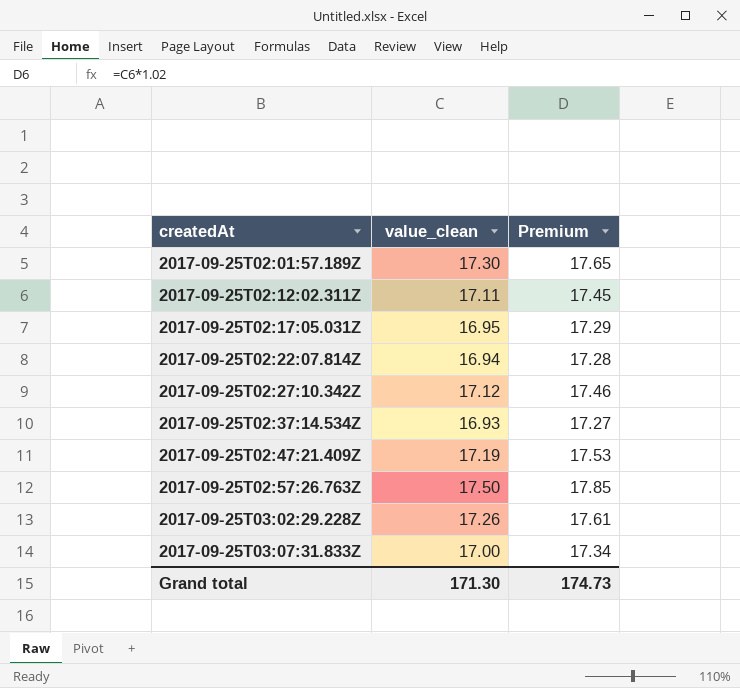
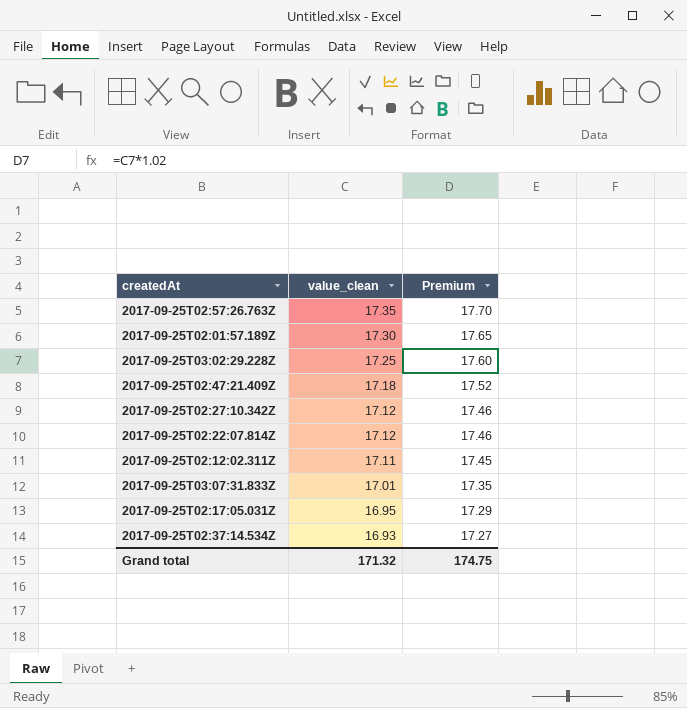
row order: createdAt ascending -> value_clean descending
2017-09-25T02:57:26.763Z | value_clean: 17.50 -> 17.35
2017-09-25T02:57:26.763Z | Premium: 17.85 -> 17.70
2017-09-25T03:02:29.228Z | value_clean: 17.26 -> 17.25
2017-09-25T03:02:29.228Z | Premium: 17.61 -> 17.60
2017-09-25T02:47:21.409Z | value_clean: 17.19 -> 17.18
2017-09-25T02:47:21.409Z | Premium: 17.53 -> 17.52
2017-09-25T02:22:07.814Z | value_clean: 16.94 -> 17.12
2017-09-25T02:22:07.814Z | Premium: 17.28 -> 17.46
2017-09-25T03:07:31.833Z | value_clean: 17.00 -> 17.01
2017-09-25T03:07:31.833Z | Premium: 17.34 -> 17.35
Grand total | value_clean: 171.30 -> 171.32
Grand total | Premium: 174.73 -> 174.75

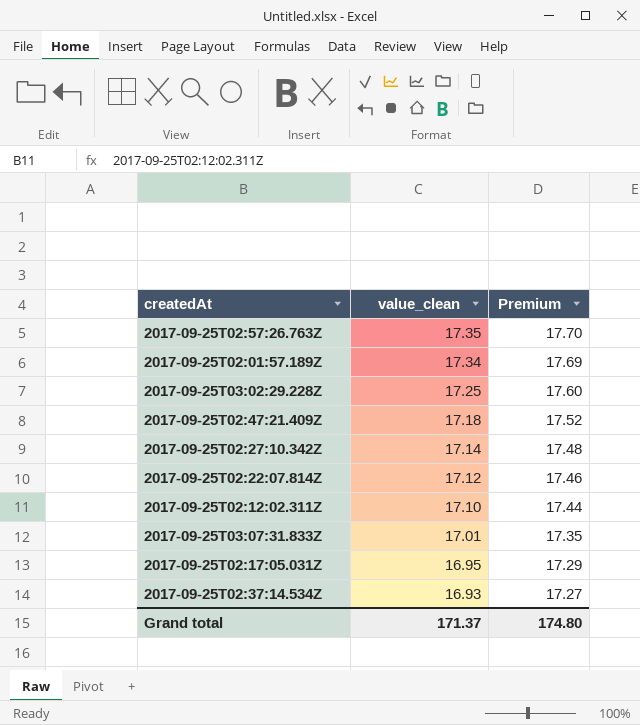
2017-09-25T02:01:57.189Z | value_clean: 17.30 -> 17.34
2017-09-25T02:01:57.189Z | Premium: 17.65 -> 17.69
2017-09-25T02:27:10.342Z | value_clean: 17.12 -> 17.14
2017-09-25T02:27:10.342Z | Premium: 17.46 -> 17.48
2017-09-25T02:12:02.311Z | value_clean: 17.11 -> 17.10
2017-09-25T02:12:02.311Z | Premium: 17.45 -> 17.44
Grand total | value_clean: 171.32 -> 171.37
Grand total | Premium: 174.75 -> 174.80

